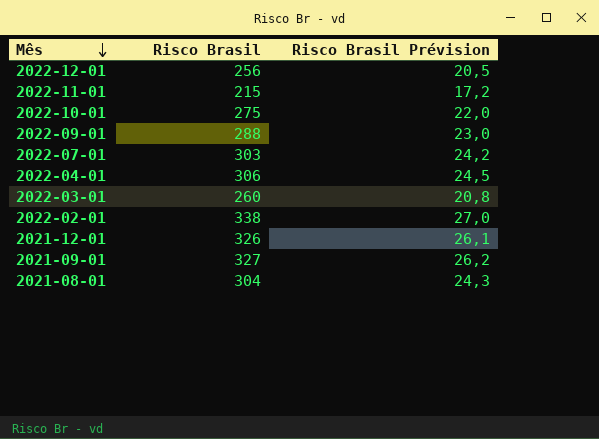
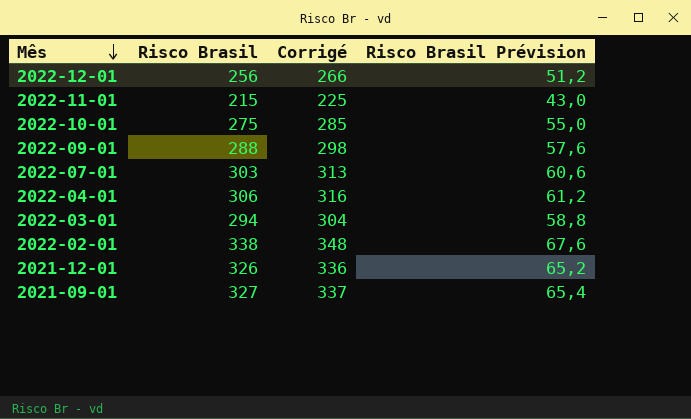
column Corrigé | formula: none -> [Risco Brasil] + 10
column Risco Brasil Prévision | formula: [Risco Brasil] * 0,08 -> [Risco Brasil] * 0,2
row 2021-08-01: 304 | 24,3 -> none
2022-03-01 | Risco Brasil: 260 -> 294

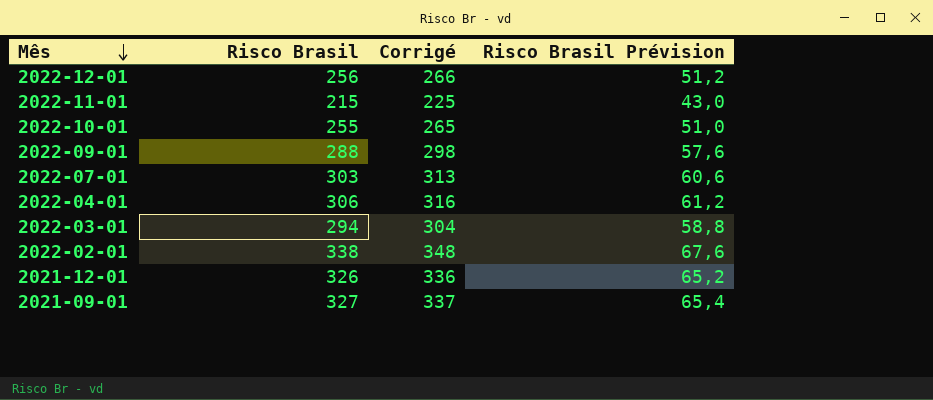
2022-10-01 | Risco Brasil: 275 -> 255
2022-10-01 | Corrigé: 285 -> 265
2022-10-01 | Risco Brasil Prévision: 55,0 -> 51,0

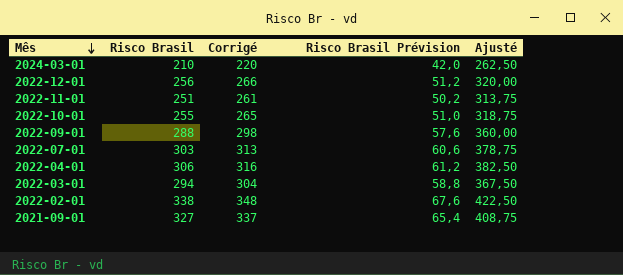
column Ajusté | formula: none -> [Risco Brasil] * 1,25
row 2021-12-01: 326 | 336 | 65,2 -> none
row 2024-03-01: none -> 210 | 220 | 42,0 | 262,50
2022-11-01 | Risco Brasil: 215 -> 251
2022-11-01 | Corrigé: 225 -> 261
2022-11-01 | Risco Brasil Prévision: 43,0 -> 50,2

